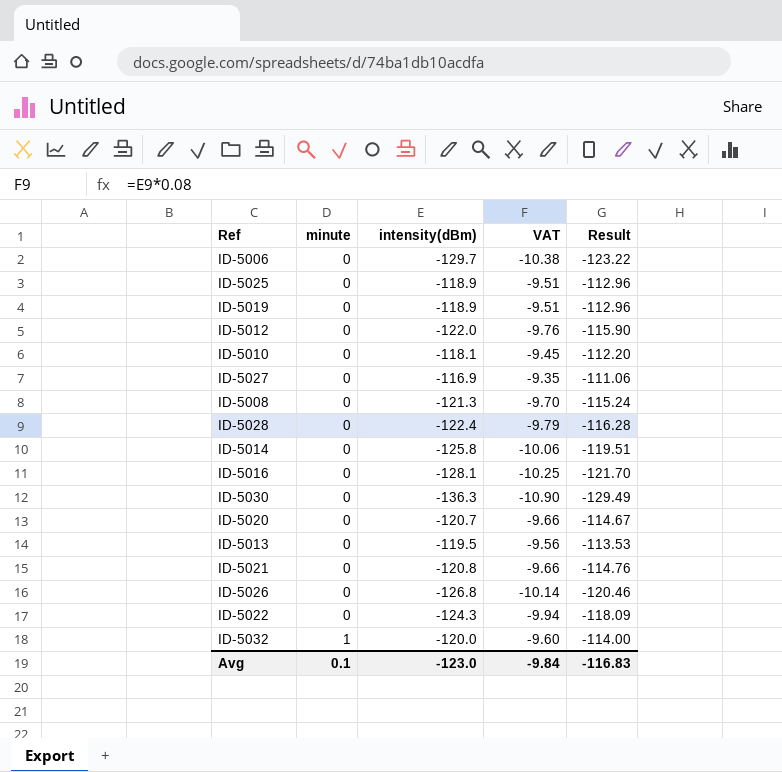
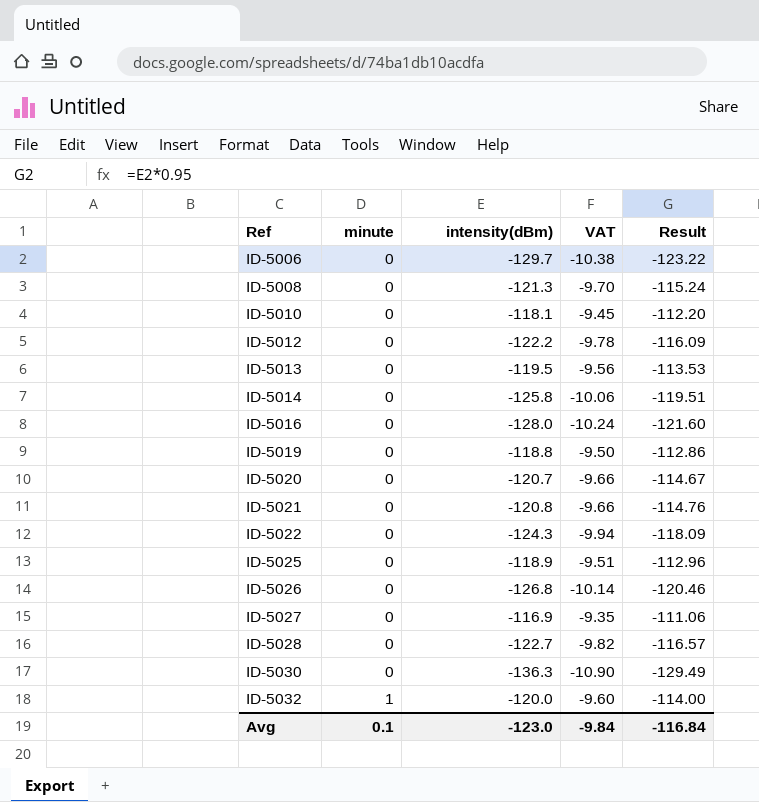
row order: minute ascending -> Ref ascending
ID-5012 | intensity(dBm): -122.0 -> -122.2
ID-5012 | VAT: -9.76 -> -9.78
ID-5012 | Result: -115.90 -> -116.09
ID-5016 | intensity(dBm): -128.1 -> -128.0
ID-5016 | VAT: -10.25 -> -10.24
ID-5016 | Result: -121.70 -> -121.60
ID-5019 | intensity(dBm): -118.9 -> -118.8
ID-5019 | VAT: -9.51 -> -9.50
ID-5019 | Result: -112.96 -> -112.86
ID-5028 | intensity(dBm): -122.4 -> -122.7
ID-5028 | VAT: -9.79 -> -9.82
ID-5028 | Result: -116.28 -> -116.57
Avg | Result: -116.83 -> -116.84

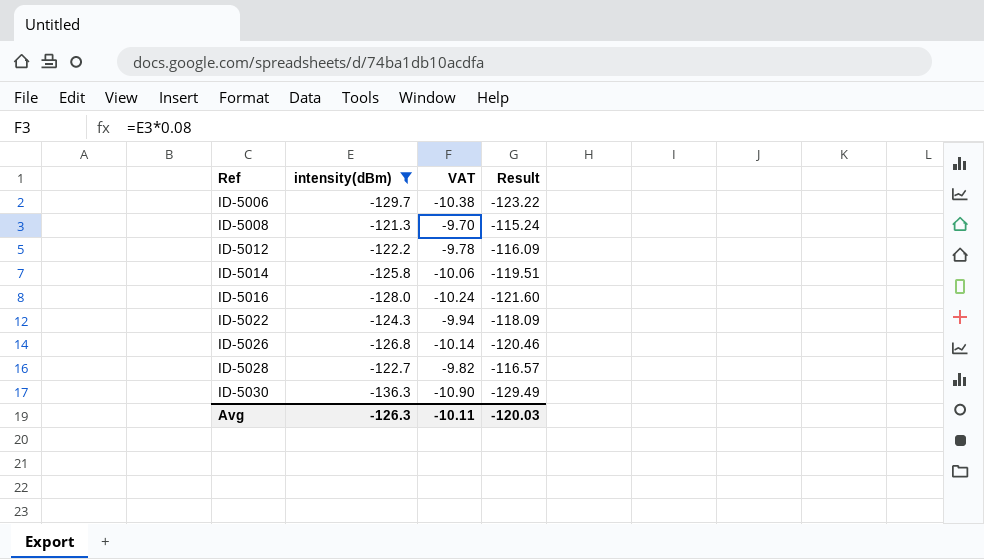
filter: none -> intensity(dBm) <= -121.3
column minute | position: 2 -> none
Avg | intensity(dBm): -123.0 -> -126.3
Avg | VAT: -9.84 -> -10.11
Avg | Result: -116.84 -> -120.03

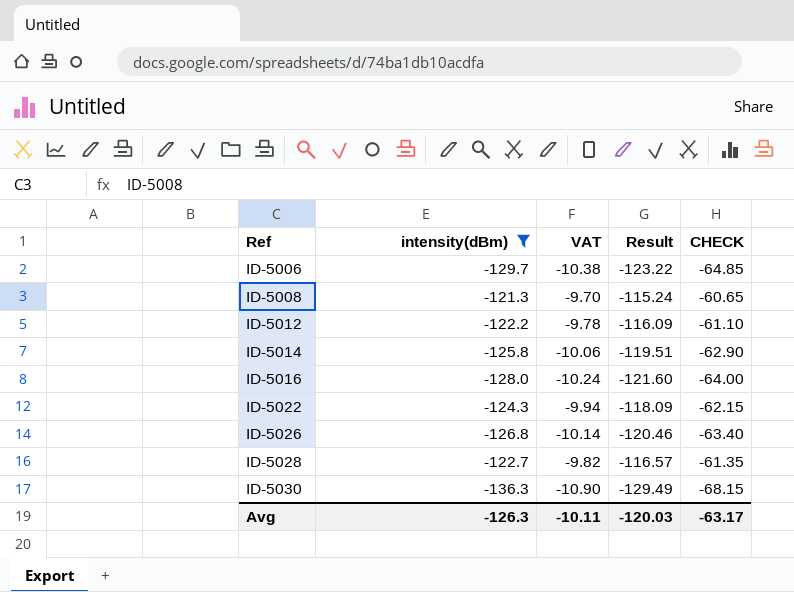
column CHECK | formula: none -> [intensity(dBm)] * 0.5

